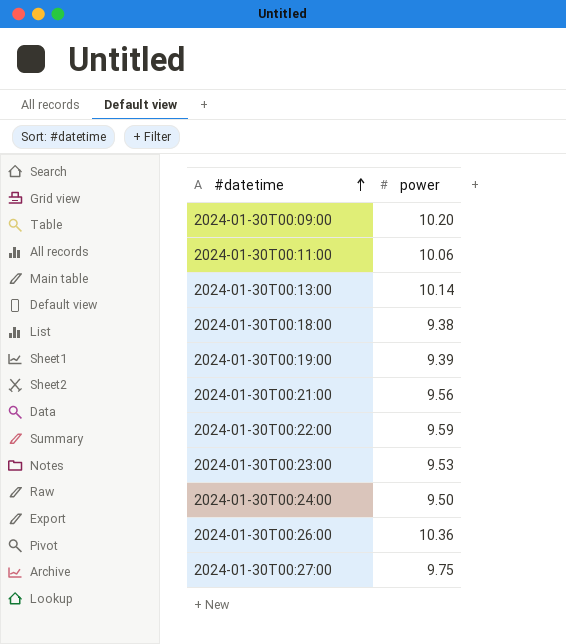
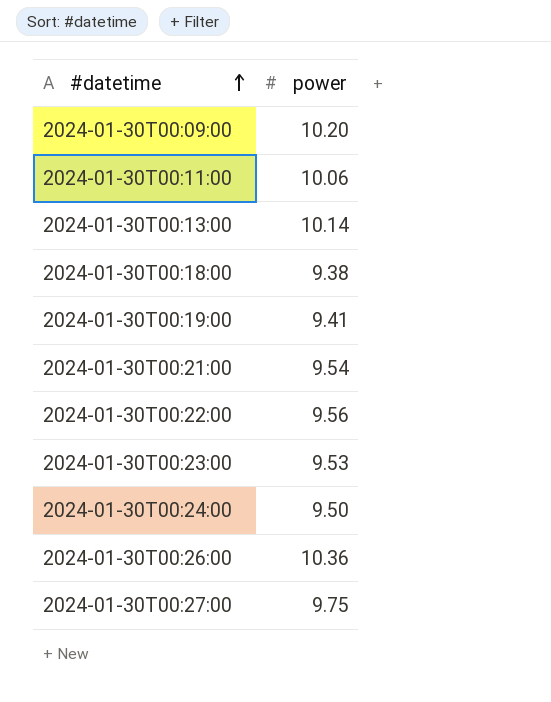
2024-01-30T00:19:00 | power: 9.39 -> 9.41
2024-01-30T00:21:00 | power: 9.56 -> 9.54
2024-01-30T00:22:00 | power: 9.59 -> 9.56

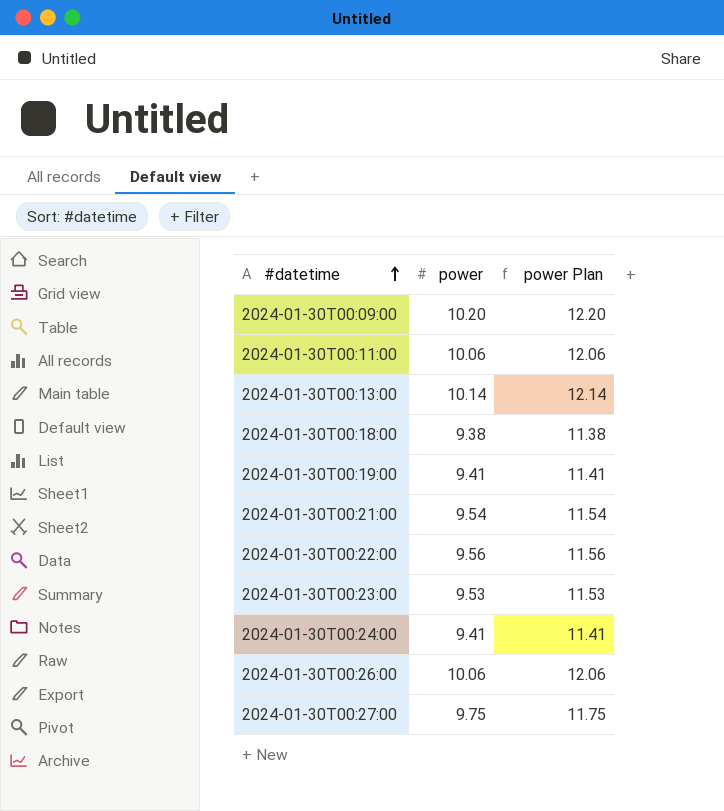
column power Plan | formula: none -> [power] + 2
2024-01-30T00:24:00 | power: 9.50 -> 9.41
2024-01-30T00:26:00 | power: 10.36 -> 10.06

